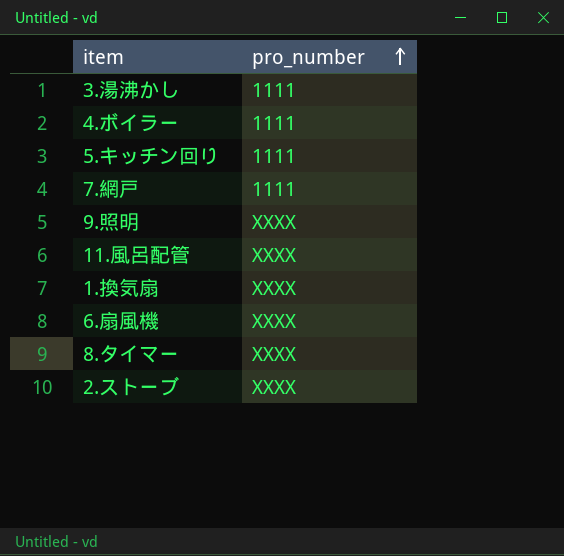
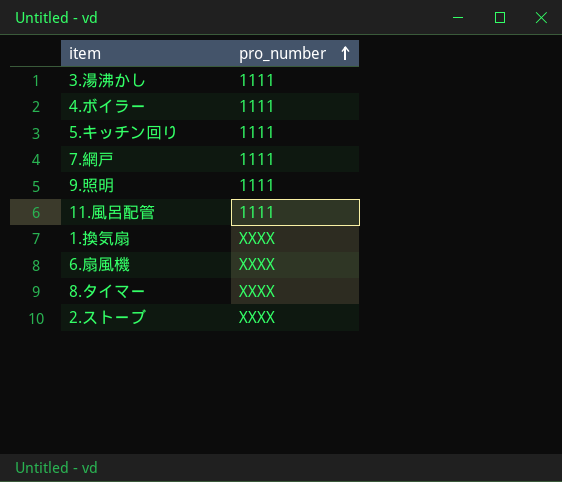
9.照明 | pro_number: XXXX -> 1111
11.風呂配管 | pro_number: XXXX -> 1111

